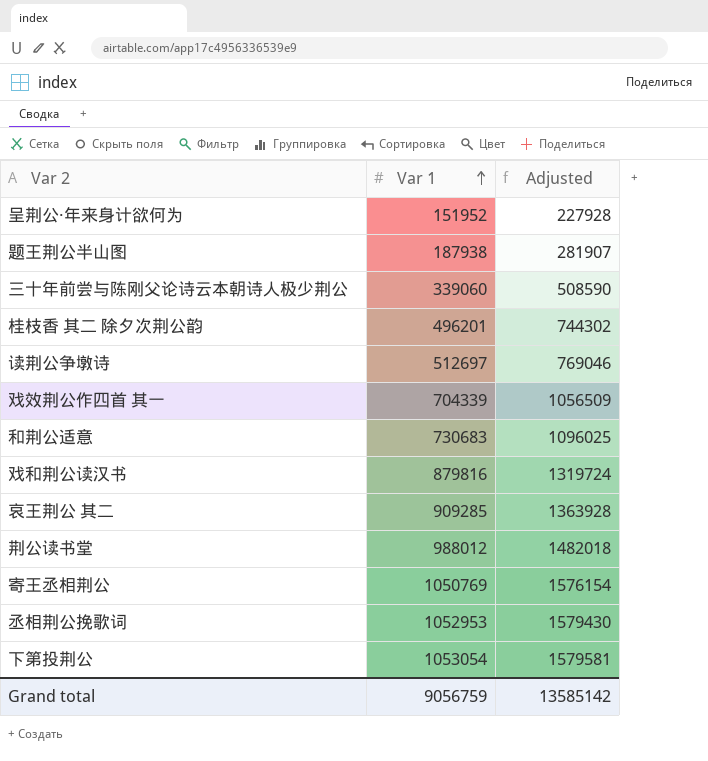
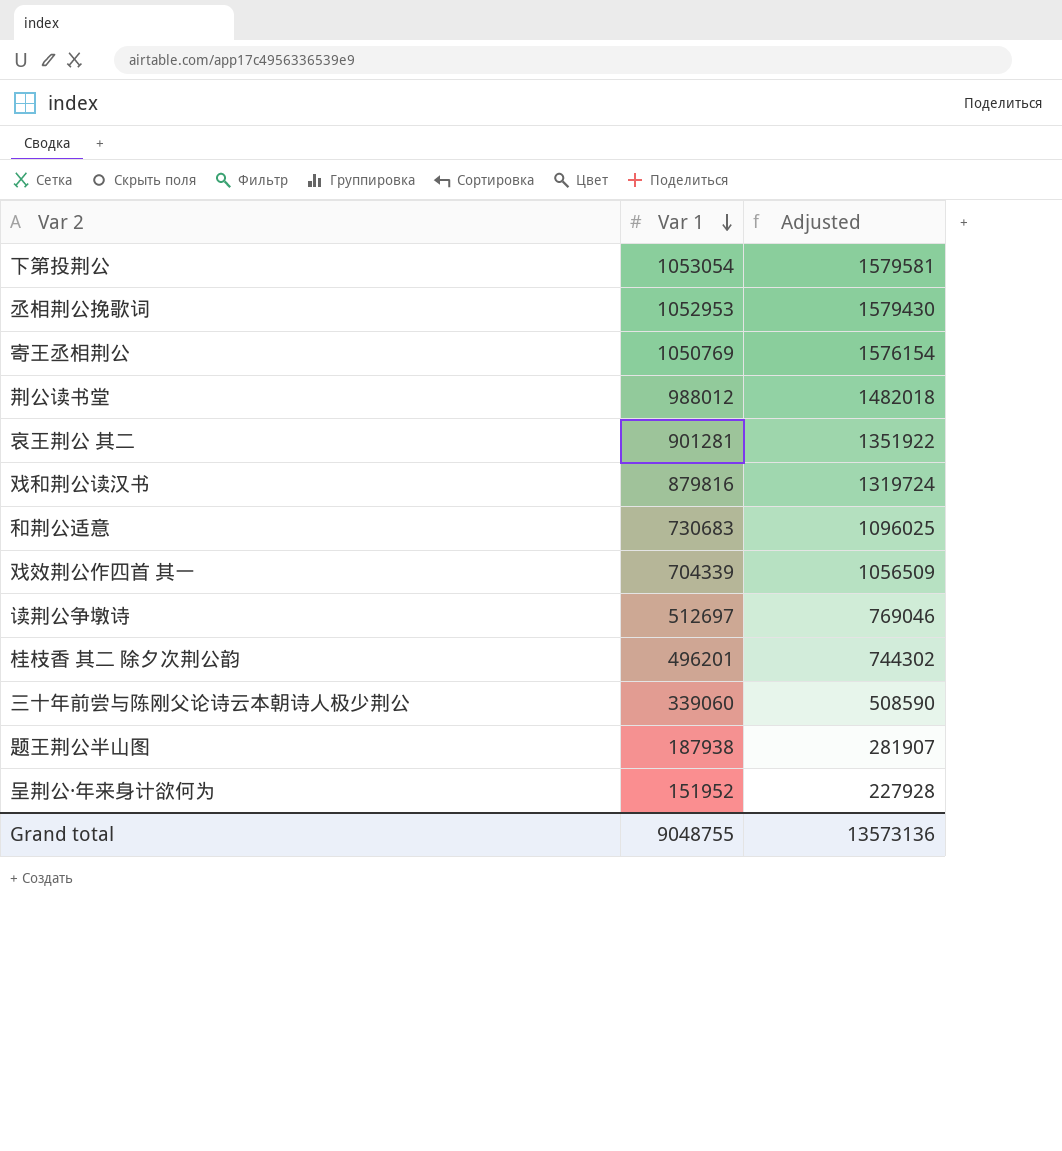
row order: Var 1 ascending -> Var 1 descending
哀王荆公 其二 | Var 1: 909285 -> 901281
哀王荆公 其二 | Adjusted: 1363928 -> 1351922
Grand total | Var 1: 9056759 -> 9048755
Grand total | Adjusted: 13585142 -> 13573136

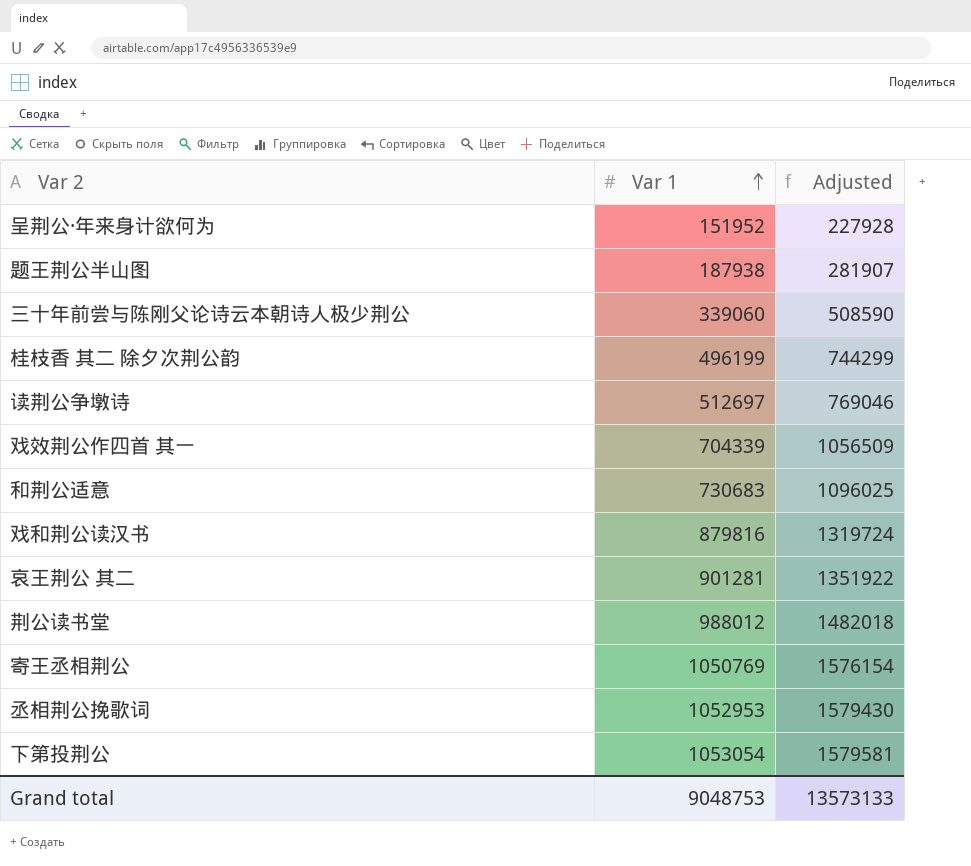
row order: Var 1 descending -> Var 1 ascending
桂枝香 其二 除夕次荆公韵 | Var 1: 496201 -> 496199
桂枝香 其二 除夕次荆公韵 | Adjusted: 744302 -> 744299
Grand total | Var 1: 9048755 -> 9048753
Grand total | Adjusted: 13573136 -> 13573133

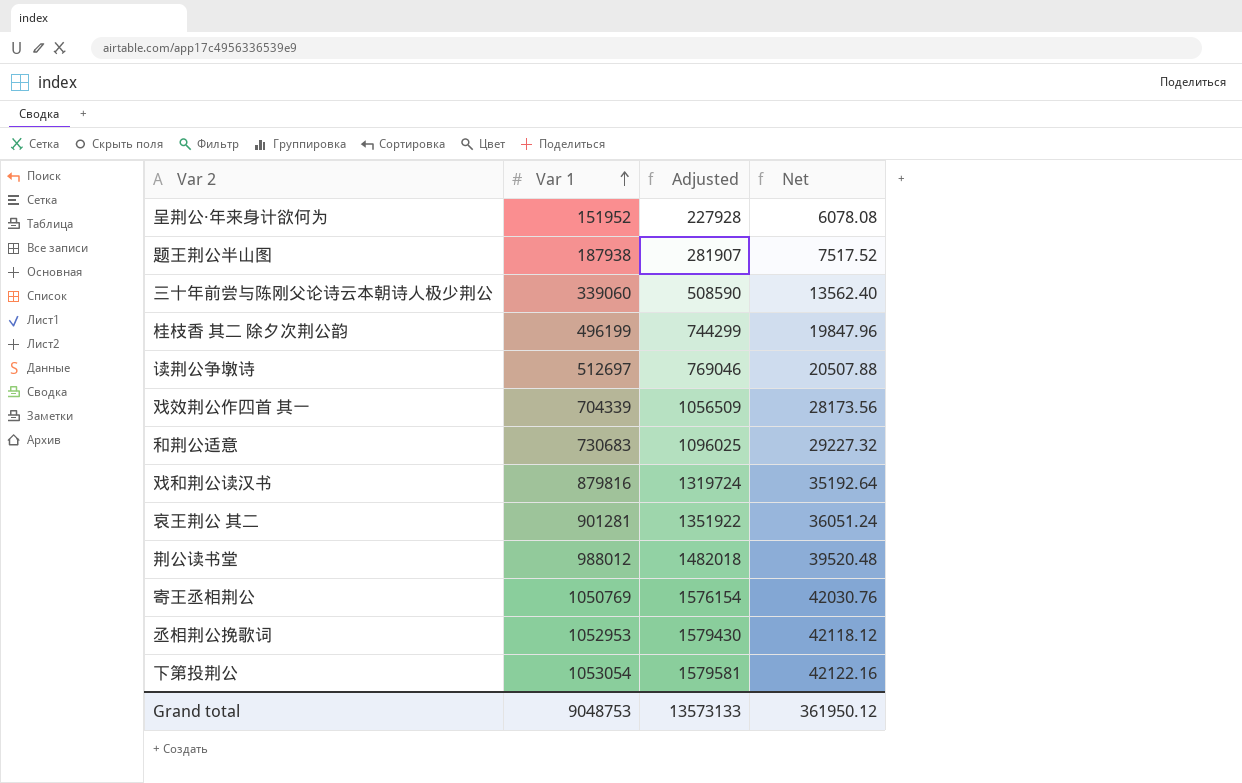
column Net | formula: none -> [Var 1] * 0.04

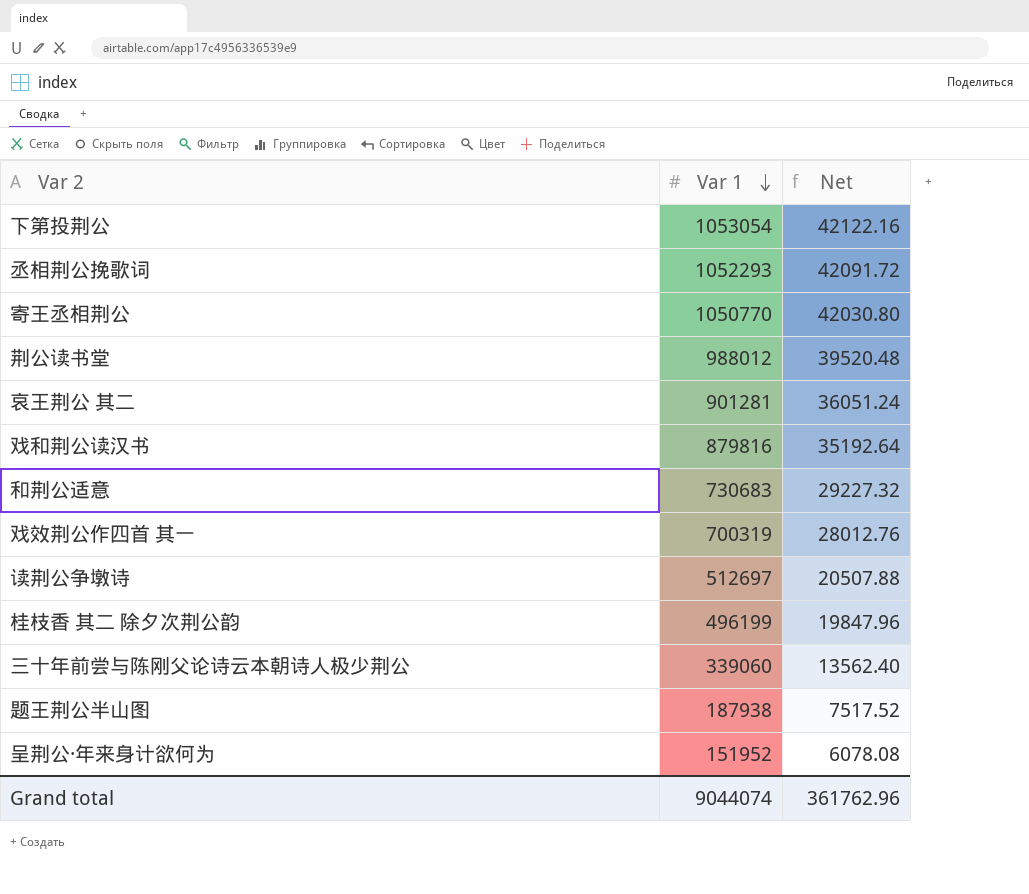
row order: Var 1 ascending -> Var 1 descending
column Adjusted | formula: [Var 1] * 1.5 -> none
丞相荆公挽歌词 | Var 1: 1052953 -> 1052293
丞相荆公挽歌词 | Net: 42118.12 -> 42091.72
寄王丞相荆公 | Var 1: 1050769 -> 1050770
寄王丞相荆公 | Net: 42030.76 -> 42030.80
戏效荆公作四首 其一 | Var 1: 704339 -> 700319
戏效荆公作四首 其一 | Net: 28173.56 -> 28012.76
Grand total | Var 1: 9048753 -> 9044074
Grand total | Net: 361950.12 -> 361762.96

